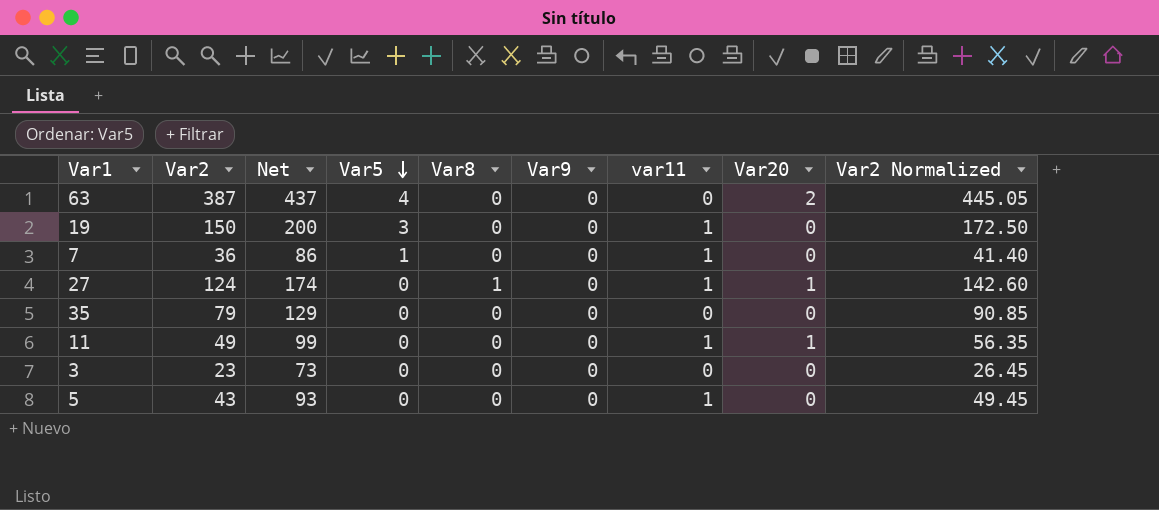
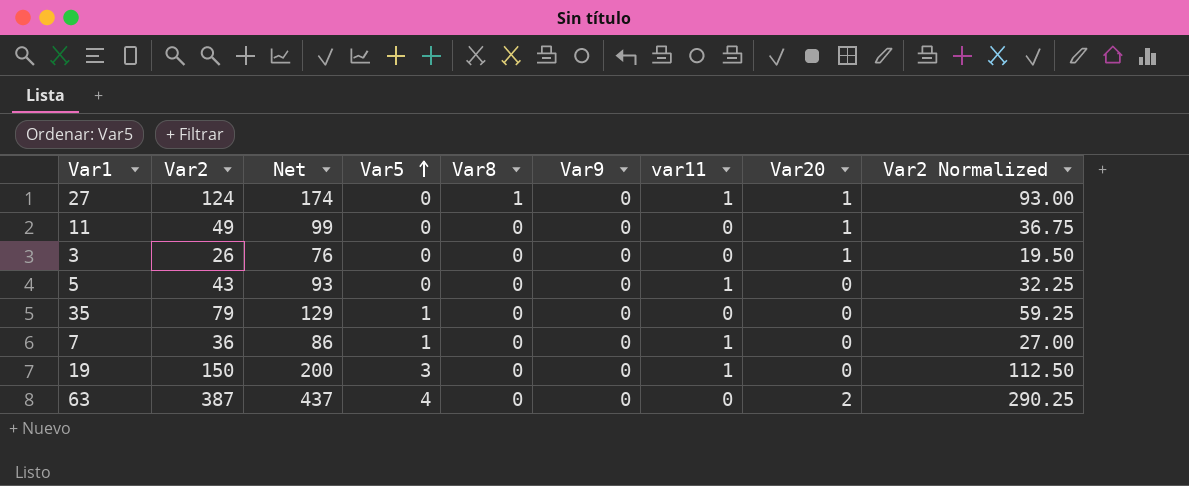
row order: Var5 descending -> Var5 ascending
column Var2 Normalized | formula: [Var2] * 1.15 -> [Var2] * 0.75
11 | var11: 1 -> 0
3 | Var2: 23 -> 26
3 | Net: 73 -> 76
3 | Var20: 0 -> 1
35 | Var5: 0 -> 1

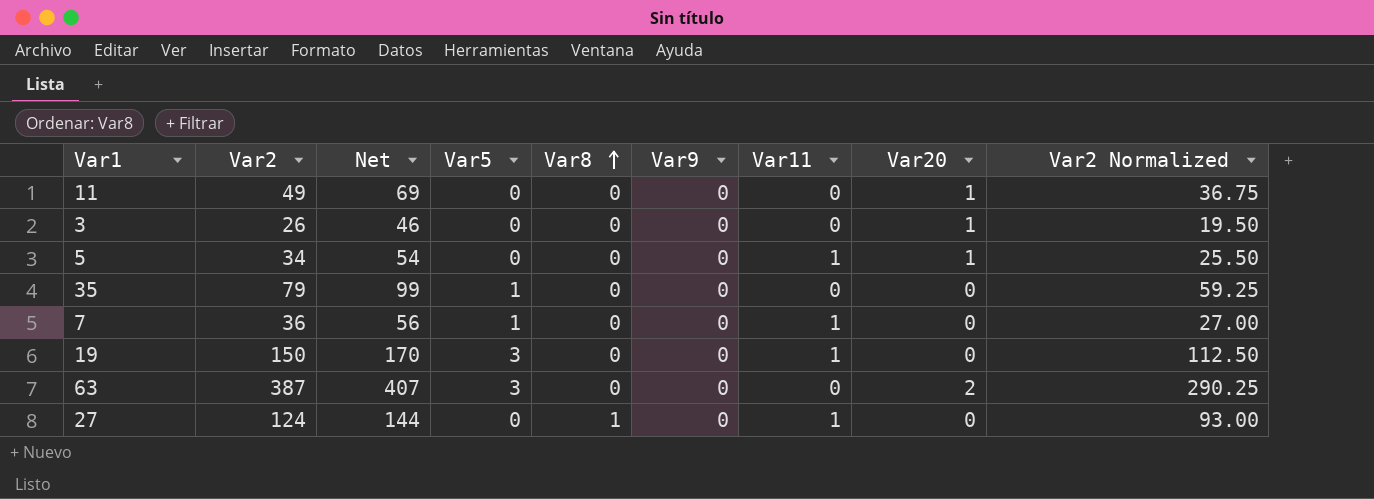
row order: Var5 ascending -> Var8 ascending
column Net | formula: [Var2] + 50 -> [Var2] + 20
column name: var11 -> Var11
5 | Var2: 43 -> 34
5 | Var20: 0 -> 1
5 | Var2 Normalized: 32.25 -> 25.50
63 | Var5: 4 -> 3
27 | Var20: 1 -> 0

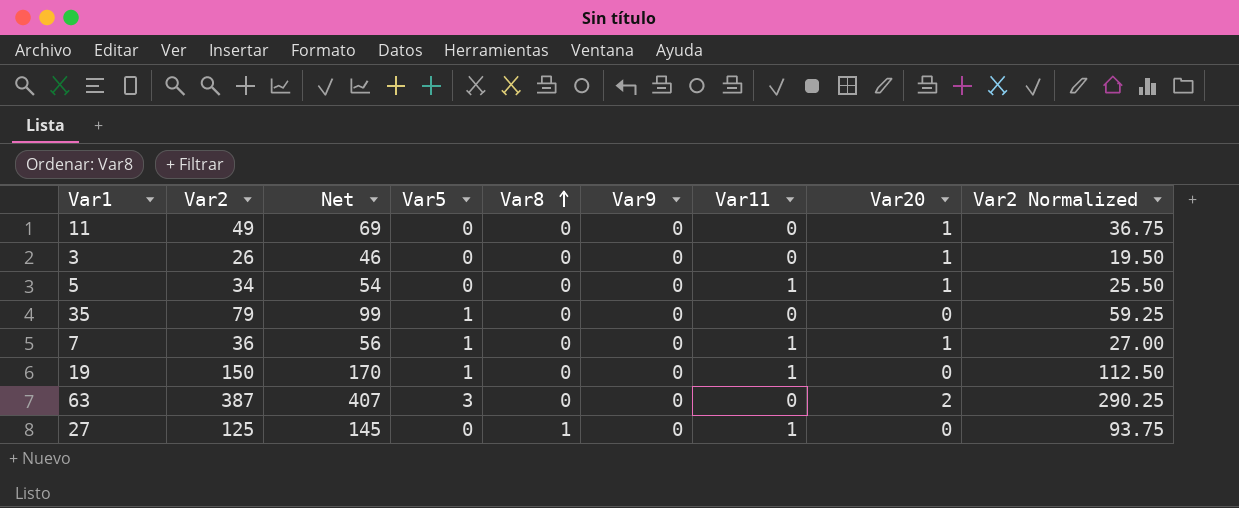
7 | Var20: 0 -> 1
19 | Var5: 3 -> 1
27 | Var2: 124 -> 125
27 | Net: 144 -> 145
27 | Var2 Normalized: 93.00 -> 93.75

